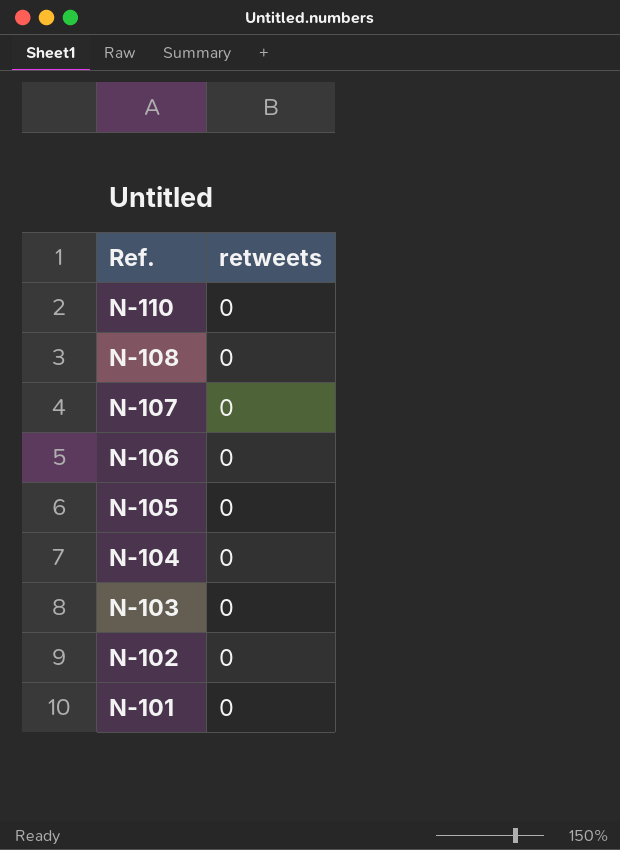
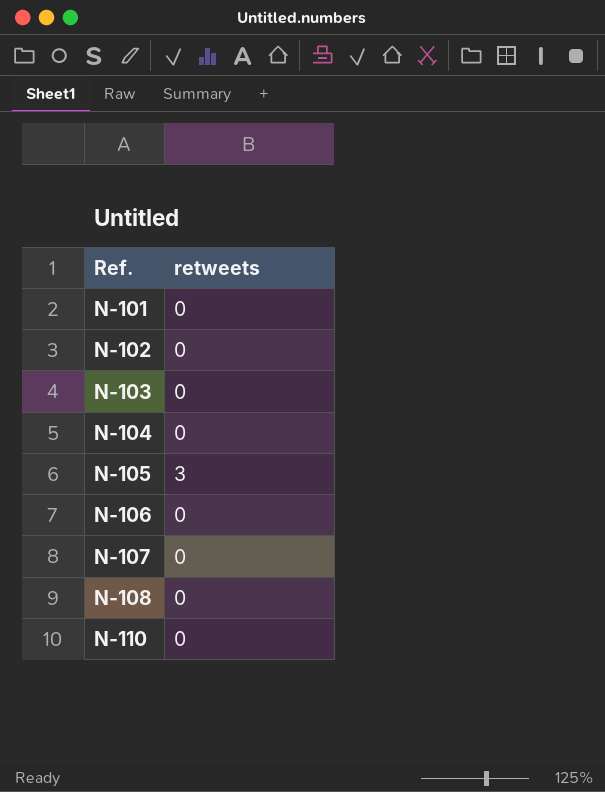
row order: Ref. descending -> Ref. ascending
N-105 | retweets: 0 -> 3

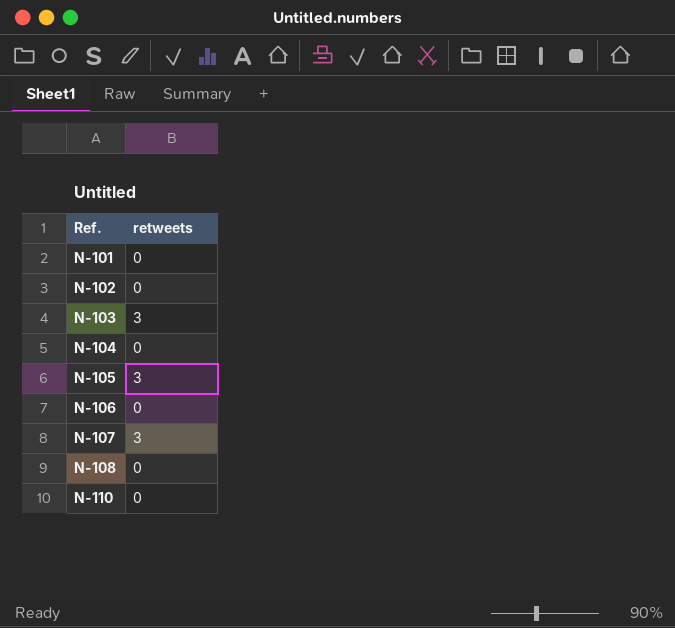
N-103 | retweets: 0 -> 3
N-107 | retweets: 0 -> 3

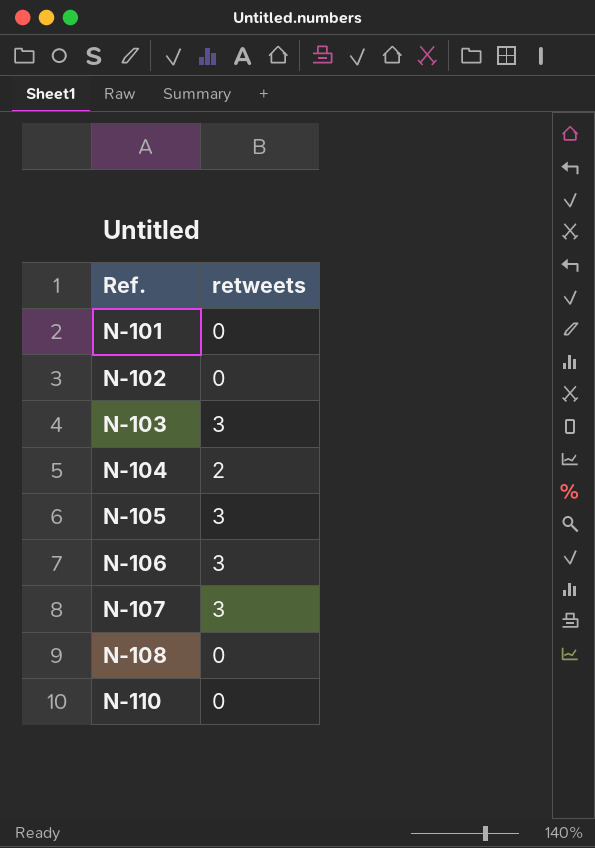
N-104 | retweets: 0 -> 2
N-106 | retweets: 0 -> 3

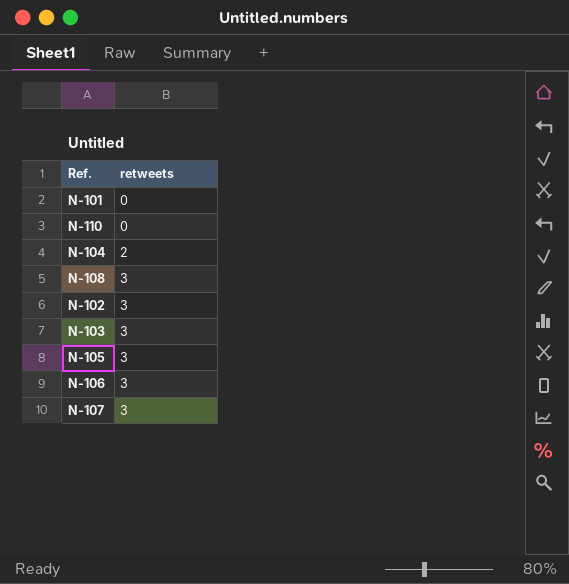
row order: Ref. ascending -> retweets ascending
N-108 | retweets: 0 -> 3
N-102 | retweets: 0 -> 3

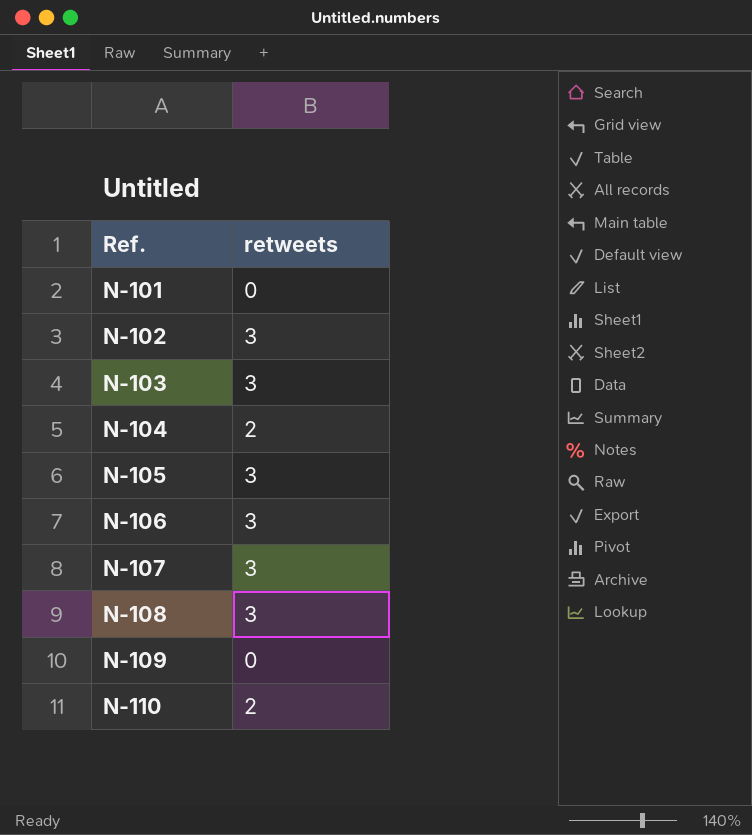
row order: retweets ascending -> Ref. ascending
row N-109: none -> 0
N-110 | retweets: 0 -> 2

